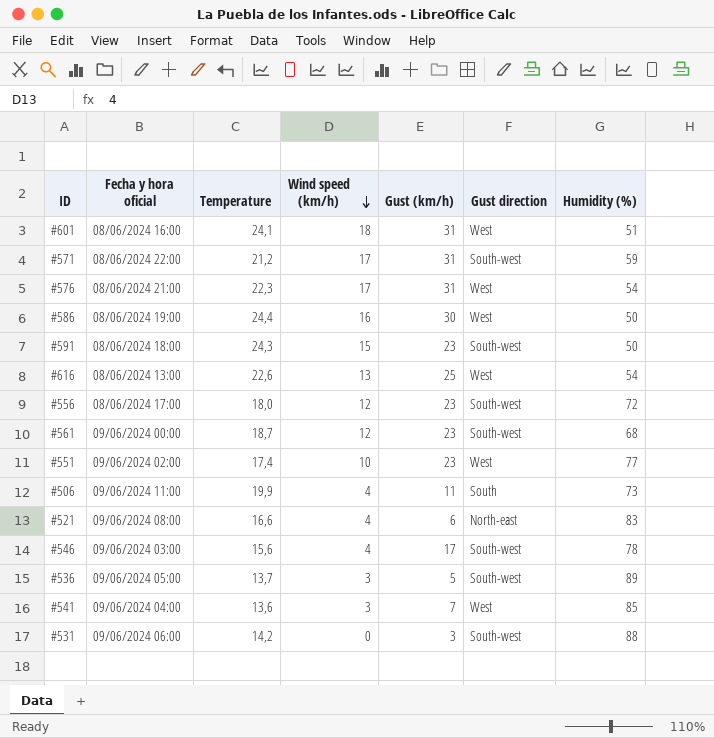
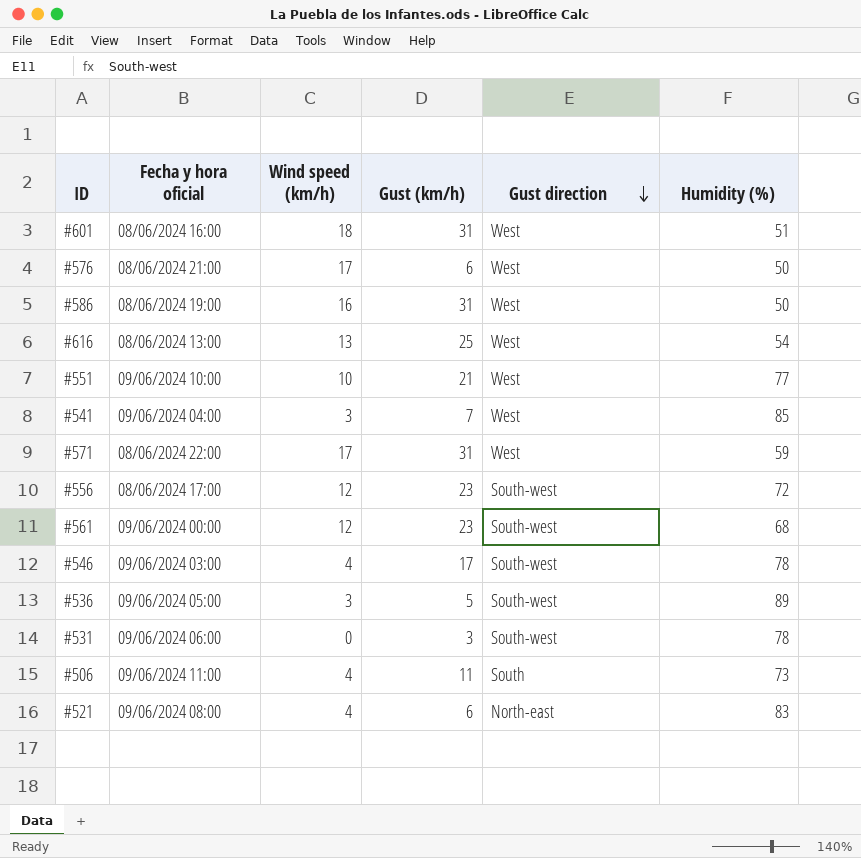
row order: Wind speed (km/h) descending -> Gust direction descending
column Temperature | position: 3 -> none
row #591: 08/06/2024 18:00 | 24,3 | 15 | 23 | South-west | 50 -> none
#576 | Gust (km/h): 31 -> 6
#576 | Humidity (%): 54 -> 50
#586 | Gust (km/h): 30 -> 31
#551 | Fecha y hora oficial: 09/06/2024 02:00 -> 09/06/2024 10:00
#551 | Gust (km/h): 23 -> 21
#571 | Gust direction: South-west -> West
#531 | Humidity (%): 88 -> 78

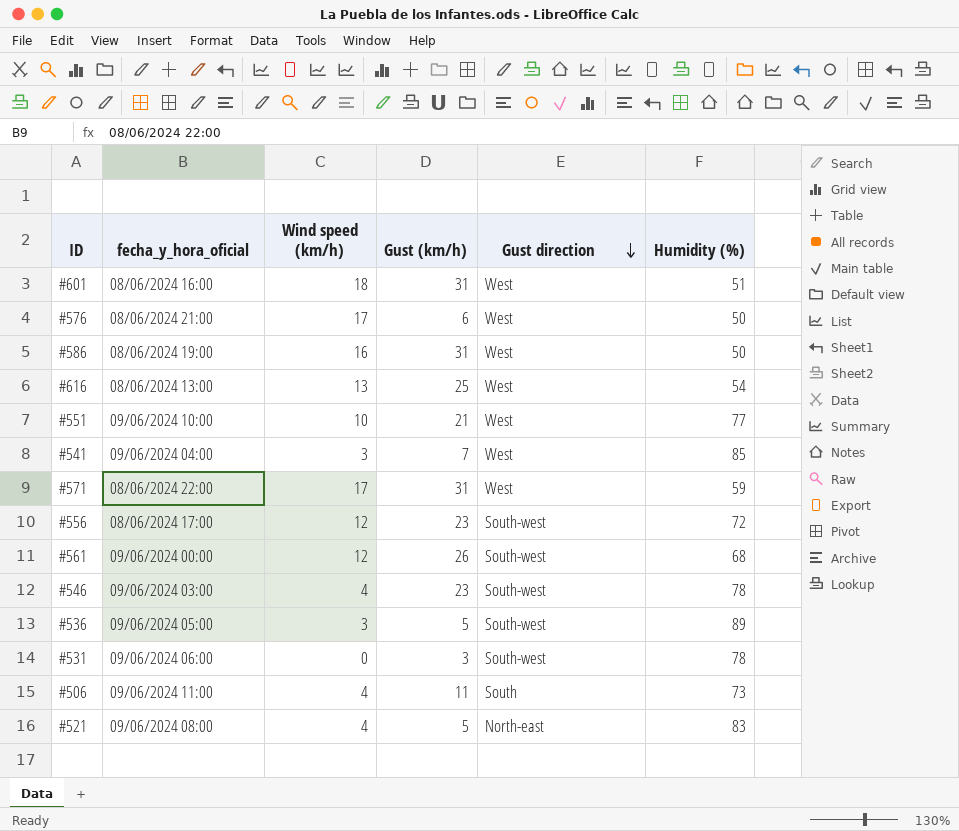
column name: Fecha y hora oficial -> fecha_y_hora_oficial
#561 | Gust (km/h): 23 -> 26
#546 | Gust (km/h): 17 -> 23
#521 | Gust (km/h): 6 -> 5

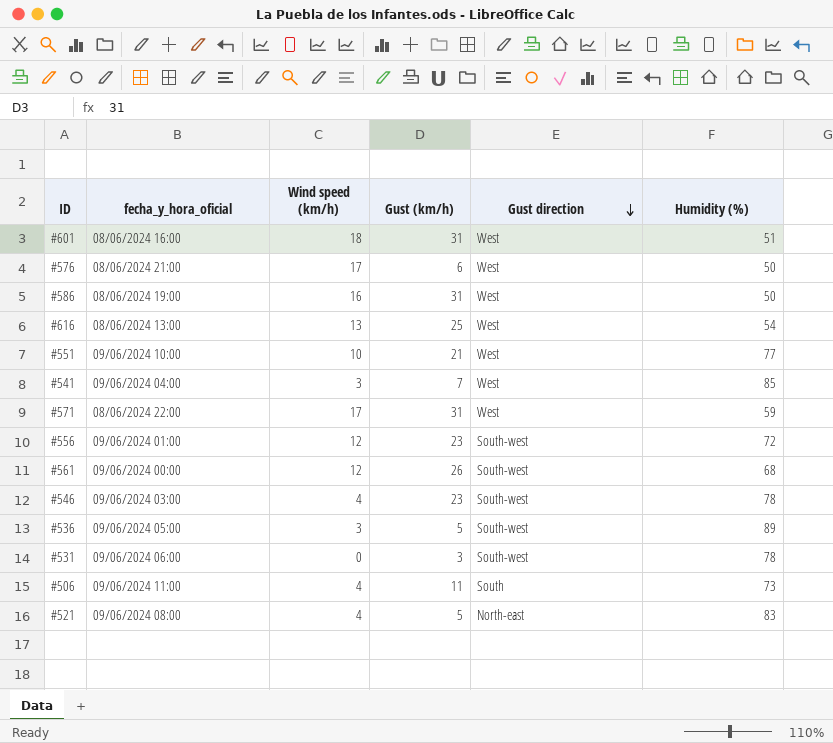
#556 | fecha_y_hora_oficial: 08/06/2024 17:00 -> 09/06/2024 01:00

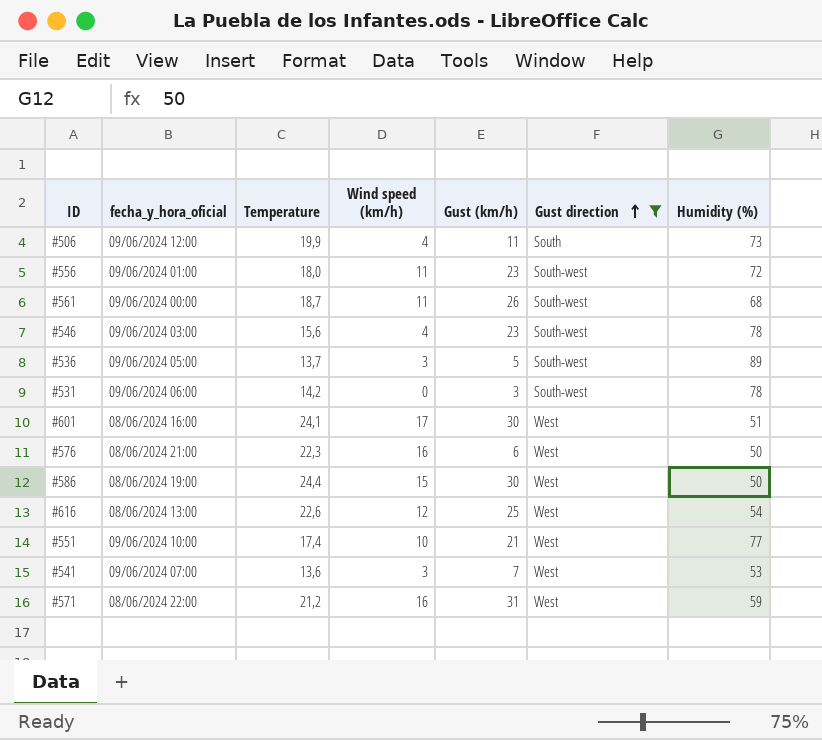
filter: none -> Gust direction != North-east
row order: Gust direction descending -> Gust direction ascending
column Temperature | position: none -> 3
#506 | fecha_y_hora_oficial: 09/06/2024 11:00 -> 09/06/2024 12:00
#556 | Wind speed (km/h): 12 -> 11
#561 | Wind speed (km/h): 12 -> 11
#601 | Wind speed (km/h): 18 -> 17
#601 | Gust (km/h): 31 -> 30
#576 | Wind speed (km/h): 17 -> 16
#586 | Wind speed (km/h): 16 -> 15
#586 | Gust (km/h): 31 -> 30
#616 | Wind speed (km/h): 13 -> 12
#541 | fecha_y_hora_oficial: 09/06/2024 04:00 -> 09/06/2024 07:00
#541 | Humidity (%): 85 -> 53
#571 | Wind speed (km/h): 17 -> 16

